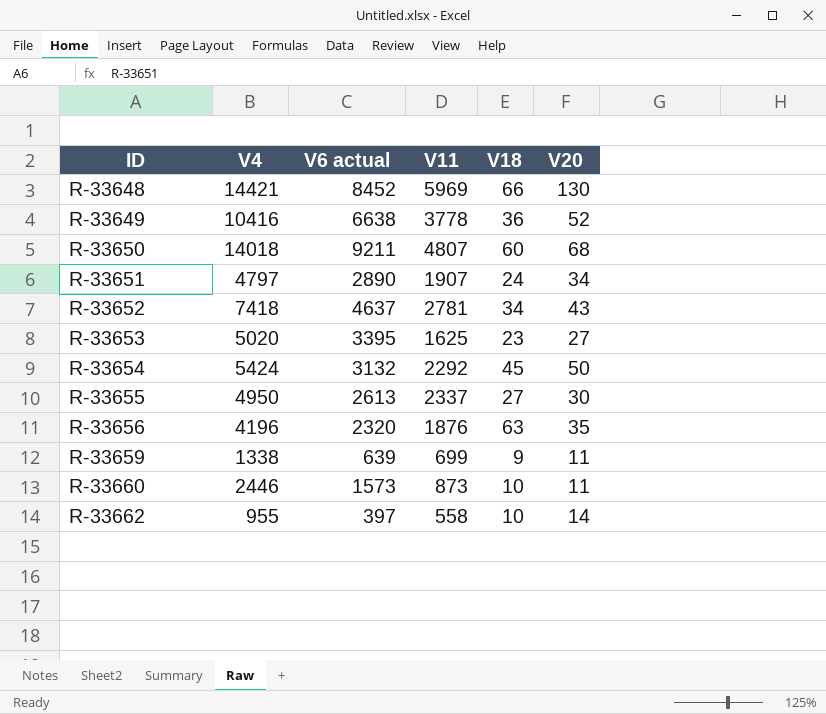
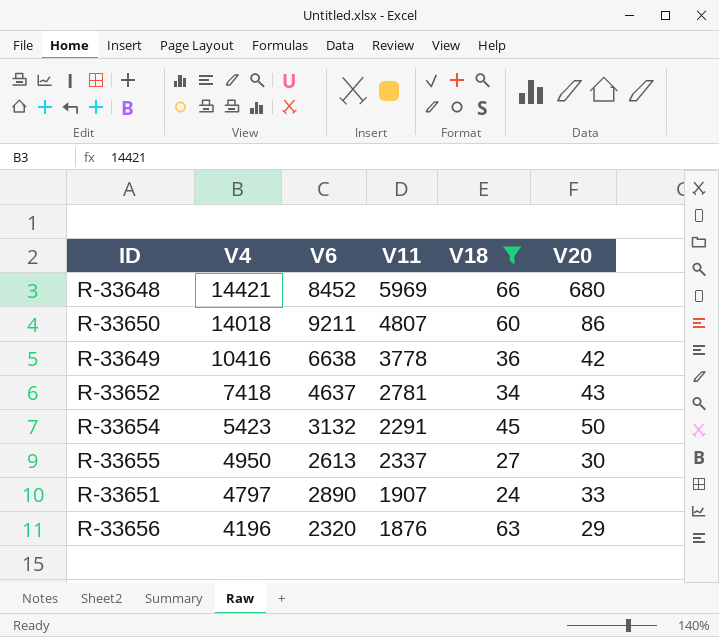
filter: none -> V18 >= 24
row order: ID ascending -> V4 descending
column name: V6 actual -> V6
R-33648 | V20: 130 -> 680
R-33650 | V20: 68 -> 86
R-33649 | V20: 52 -> 42
R-33654 | V4: 5424 -> 5423
R-33654 | V11: 2292 -> 2291
R-33651 | V20: 34 -> 33
R-33656 | V20: 35 -> 29

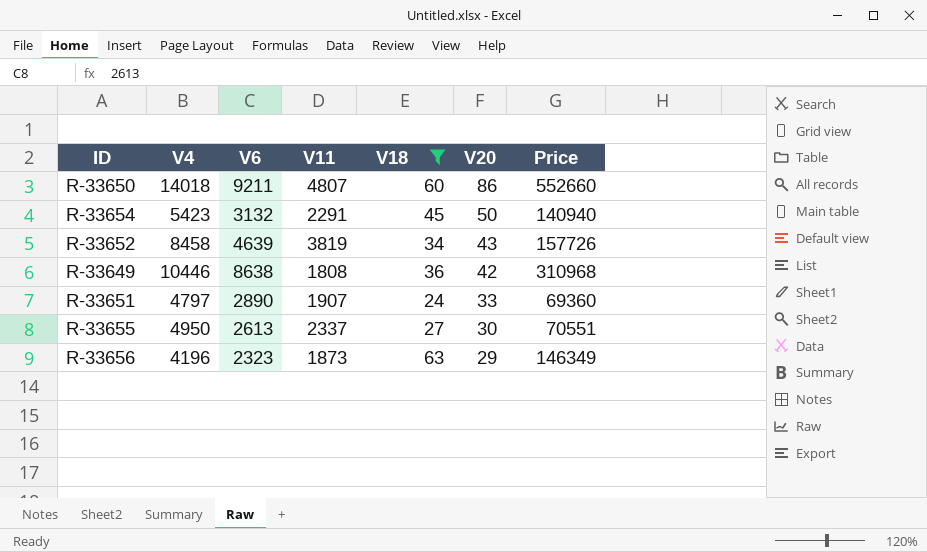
row order: V4 descending -> V20 descending
column Price | formula: none -> [V6] * [V18]
row R-33648: 14421 | 8452 | 5969 | 66 | 680 -> none
R-33652 | V4: 7418 -> 8458
R-33652 | V6: 4637 -> 4639
R-33652 | V11: 2781 -> 3819
R-33649 | V4: 10416 -> 10446
R-33649 | V6: 6638 -> 8638
R-33649 | V11: 3778 -> 1808
R-33656 | V6: 2320 -> 2323
R-33656 | V11: 1876 -> 1873

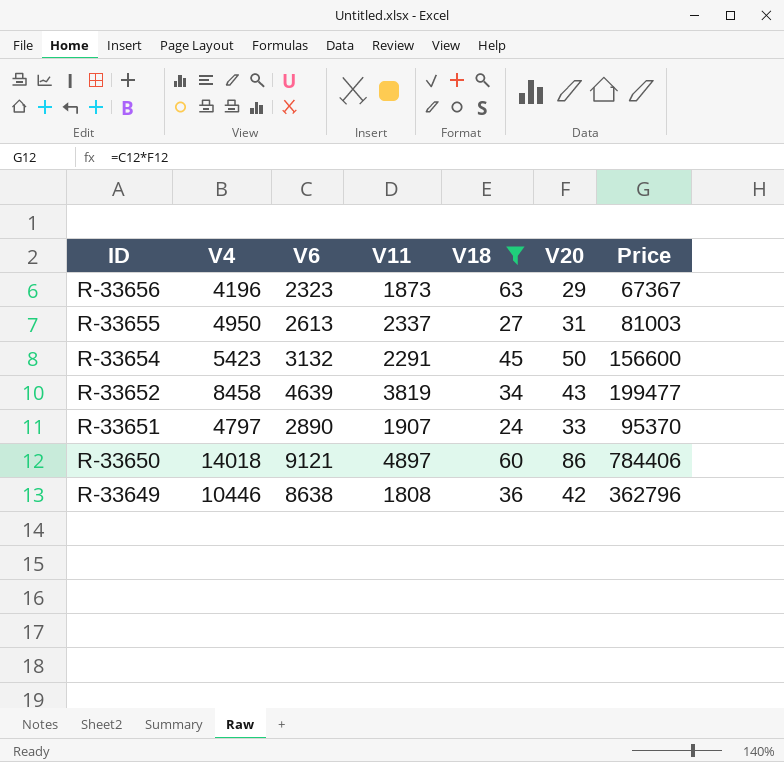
row order: V20 descending -> ID descending
column Price | formula: [V6] * [V18] -> [V6] * [V20]
R-33655 | V20: 30 -> 31
R-33650 | V6: 9211 -> 9121
R-33650 | V11: 4807 -> 4897

